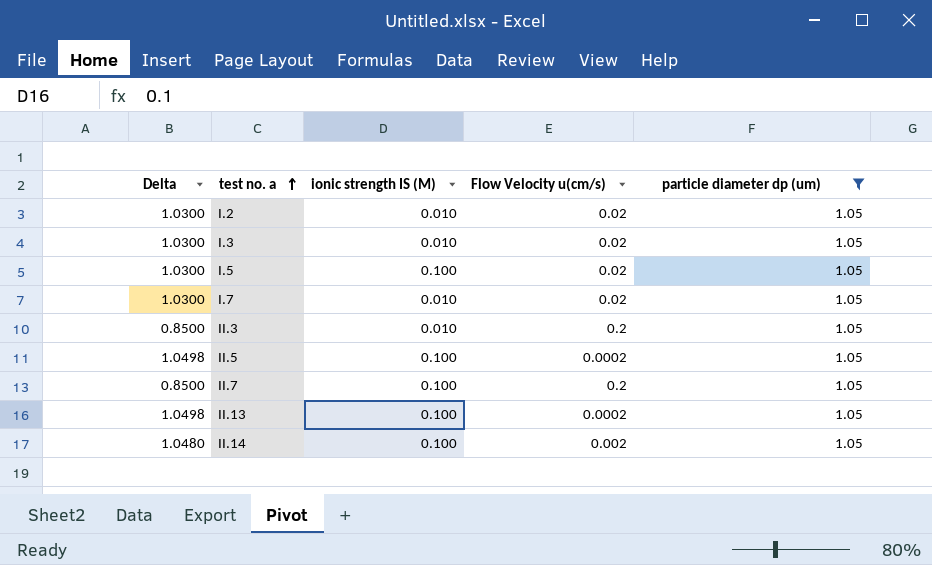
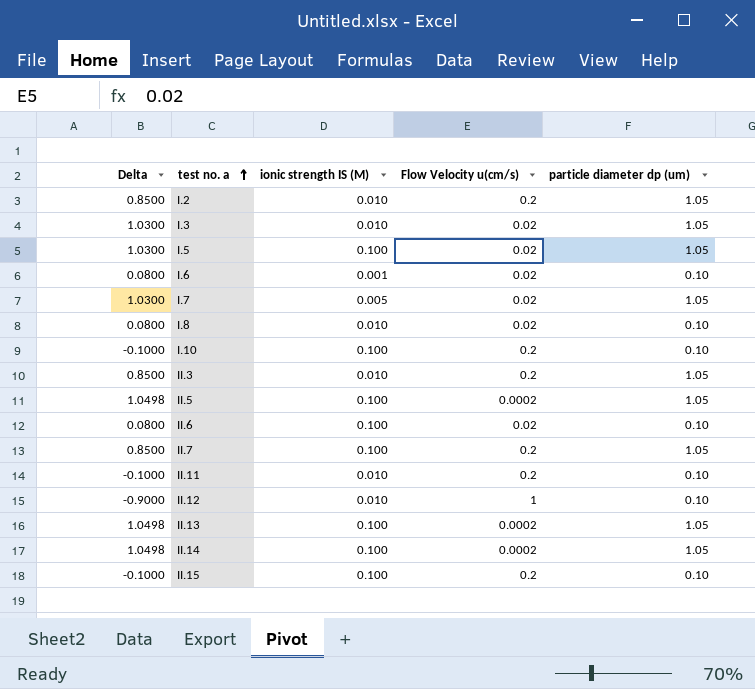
filter: particle diameter dp (um) = 1.05 -> none
I.2 | Delta: 1.0300 -> 0.8500
I.2 | Flow Velocity u(cm/s): 0.02 -> 0.2
I.7 | ionic strength IS (M): 0.010 -> 0.005
II.14 | Delta: 1.0480 -> 1.0498
II.14 | Flow Velocity u(cm/s): 0.002 -> 0.0002

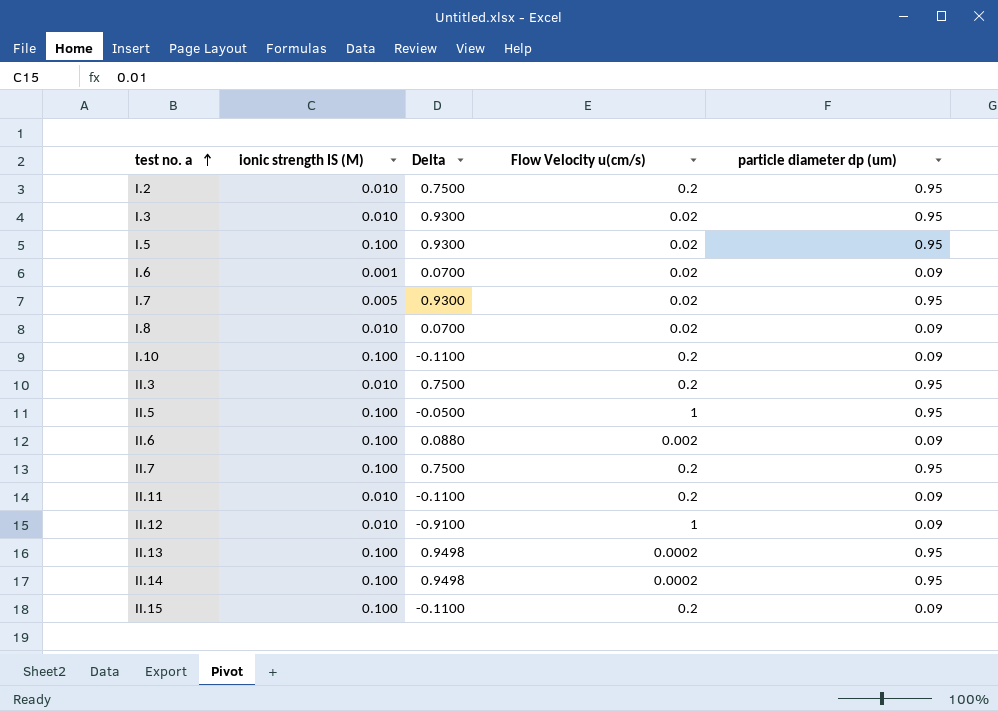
column Delta | position: 1 -> 3
I.2 | Delta: 0.8500 -> 0.7500
I.2 | particle diameter dp (um): 1.05 -> 0.95
I.3 | Delta: 1.0300 -> 0.9300
I.3 | particle diameter dp (um): 1.05 -> 0.95
I.5 | Delta: 1.0300 -> 0.9300
I.5 | particle diameter dp (um): 1.05 -> 0.95
I.6 | Delta: 0.0800 -> 0.0700
I.6 | particle diameter dp (um): 0.10 -> 0.09
I.7 | Delta: 1.0300 -> 0.9300
I.7 | particle diameter dp (um): 1.05 -> 0.95
I.8 | Delta: 0.0800 -> 0.0700
I.8 | particle diameter dp (um): 0.10 -> 0.09
I.10 | Delta: -0.1000 -> -0.1100
I.10 | particle diameter dp (um): 0.10 -> 0.09
II.3 | Delta: 0.8500 -> 0.7500
II.3 | particle diameter dp (um): 1.05 -> 0.95
II.5 | Delta: 1.0498 -> -0.0500
II.5 | Flow Velocity u(cm/s): 0.0002 -> 1
II.5 | particle diameter dp (um): 1.05 -> 0.95
II.6 | Delta: 0.0800 -> 0.0880
II.6 | Flow Velocity u(cm/s): 0.02 -> 0.002
II.6 | particle diameter dp (um): 0.10 -> 0.09
II.7 | Delta: 0.8500 -> 0.7500
II.7 | particle diameter dp (um): 1.05 -> 0.95
II.11 | Delta: -0.1000 -> -0.1100
II.11 | particle diameter dp (um): 0.10 -> 0.09
II.12 | Delta: -0.9000 -> -0.9100
II.12 | particle diameter dp (um): 0.10 -> 0.09
II.13 | Delta: 1.0498 -> 0.9498
II.13 | particle diameter dp (um): 1.05 -> 0.95
II.14 | Delta: 1.0498 -> 0.9498
II.14 | particle diameter dp (um): 1.05 -> 0.95
II.15 | Delta: -0.1000 -> -0.1100
II.15 | particle diameter dp (um): 0.10 -> 0.09

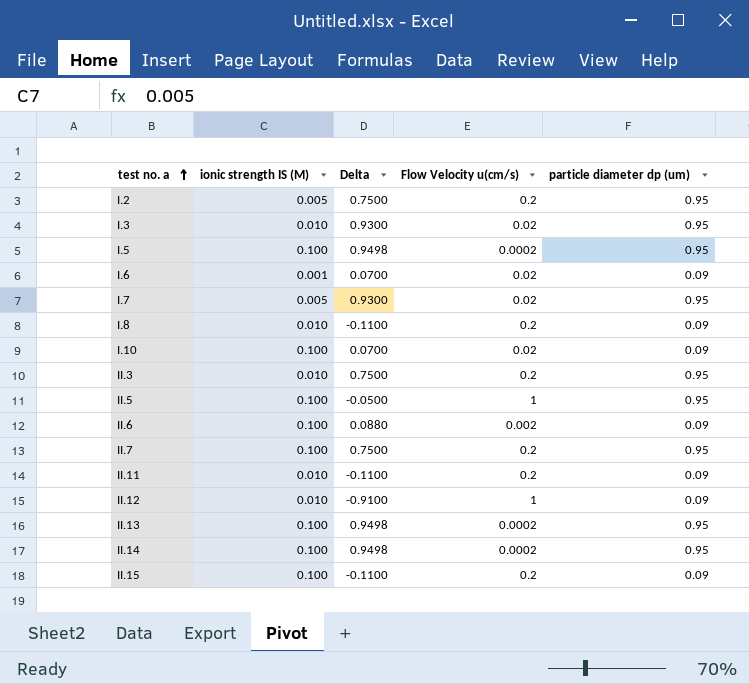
I.2 | ionic strength IS (M): 0.010 -> 0.005
I.5 | Delta: 0.9300 -> 0.9498
I.5 | Flow Velocity u(cm/s): 0.02 -> 0.0002
I.8 | Delta: 0.0700 -> -0.1100
I.8 | Flow Velocity u(cm/s): 0.02 -> 0.2
I.10 | Delta: -0.1100 -> 0.0700
I.10 | Flow Velocity u(cm/s): 0.2 -> 0.02

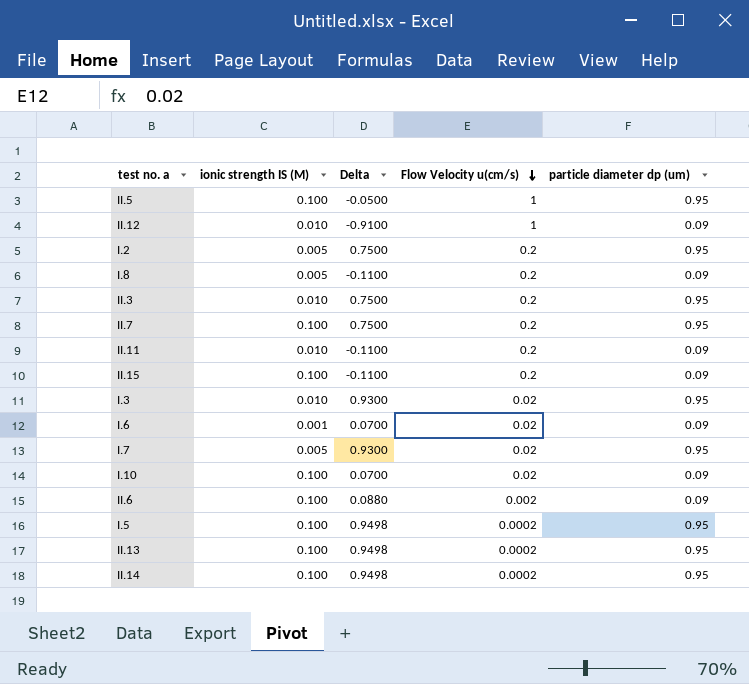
row order: test no. a ascending -> Flow Velocity u(cm/s) descending
I.8 | ionic strength IS (M): 0.010 -> 0.005

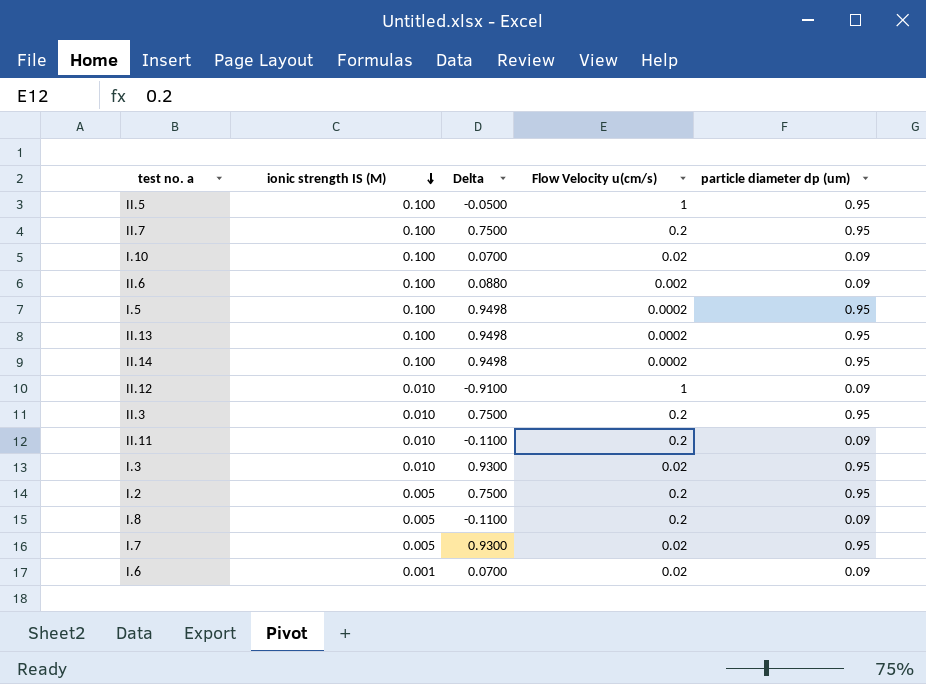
row order: Flow Velocity u(cm/s) descending -> ionic strength IS (M) descending
row II.15: 0.100 | -0.1100 | 0.2 | 0.09 -> none

